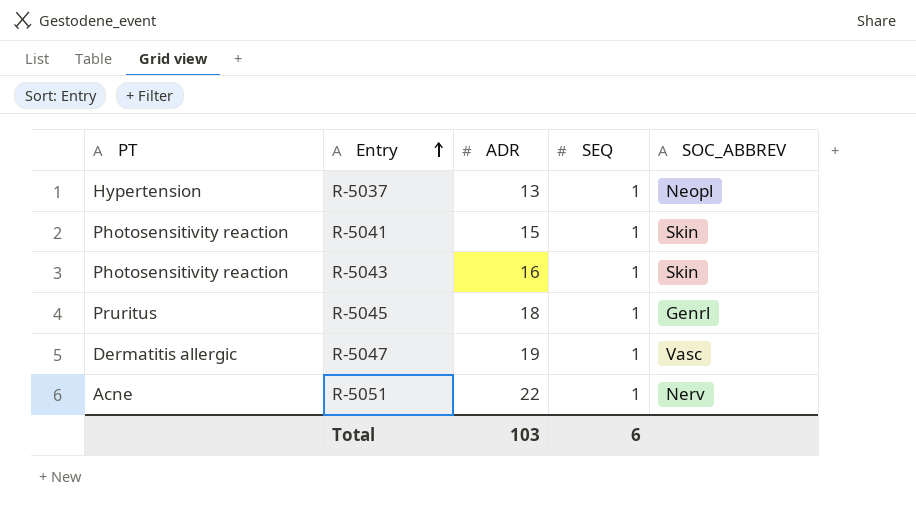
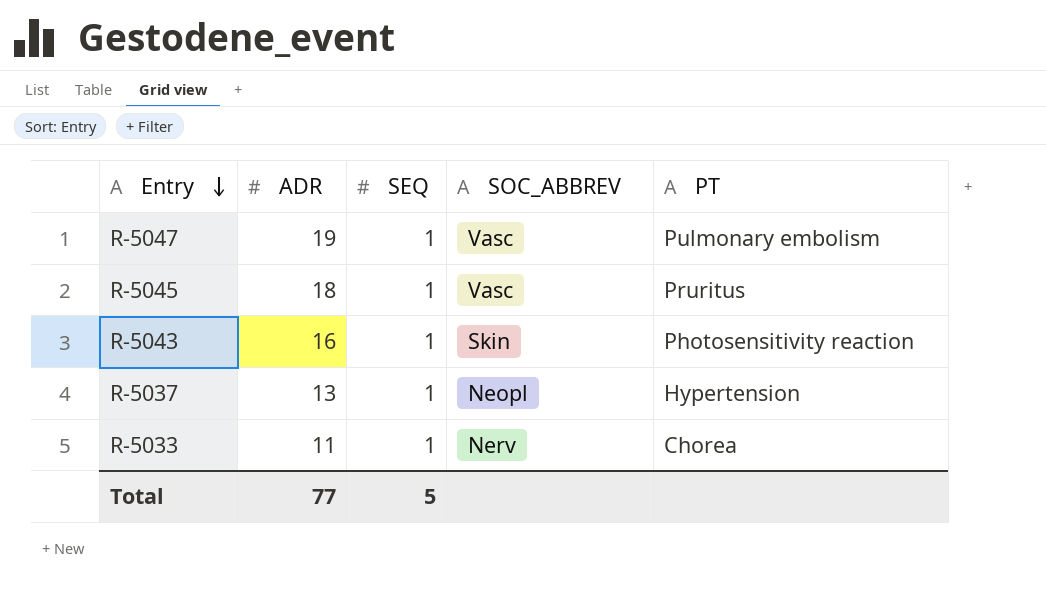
row order: Entry ascending -> Entry descending
column PT | position: 1 -> 5
row R-5041: Photosensitivity reaction | 15 | 1 | Skin -> none
row R-5051: Acne | 22 | 1 | Nerv -> none
R-5047 | PT: Dermatitis allergic -> Pulmonary embolism
R-5045 | SOC_ABBREV: Genrl -> Vasc
row R-5033: none -> 11 | 1 | Nerv | Chorea
Total | ADR: 103 -> 77
Total | SEQ: 6 -> 5

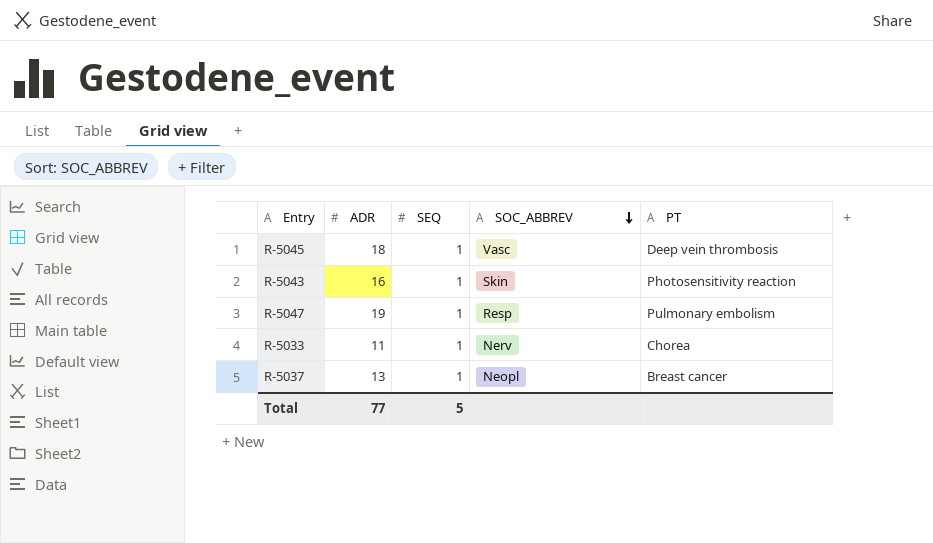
row order: Entry descending -> SOC_ABBREV descending
R-5045 | PT: Pruritus -> Deep vein thrombosis
R-5047 | SOC_ABBREV: Vasc -> Resp
R-5037 | PT: Hypertension -> Breast cancer

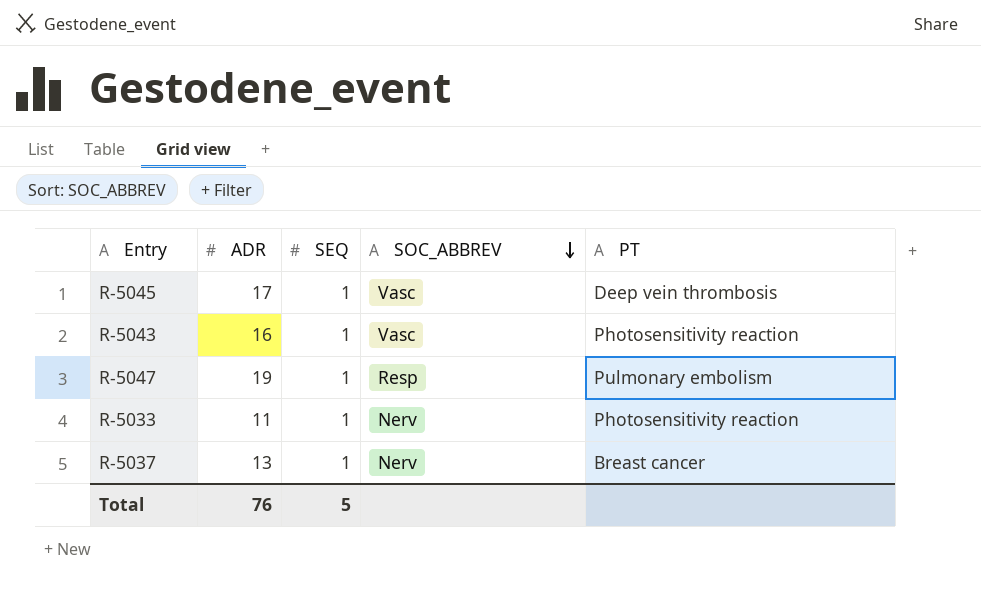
R-5045 | ADR: 18 -> 17
R-5043 | SOC_ABBREV: Skin -> Vasc
R-5033 | PT: Chorea -> Photosensitivity reaction
R-5037 | SOC_ABBREV: Neopl -> Nerv
Total | ADR: 77 -> 76

